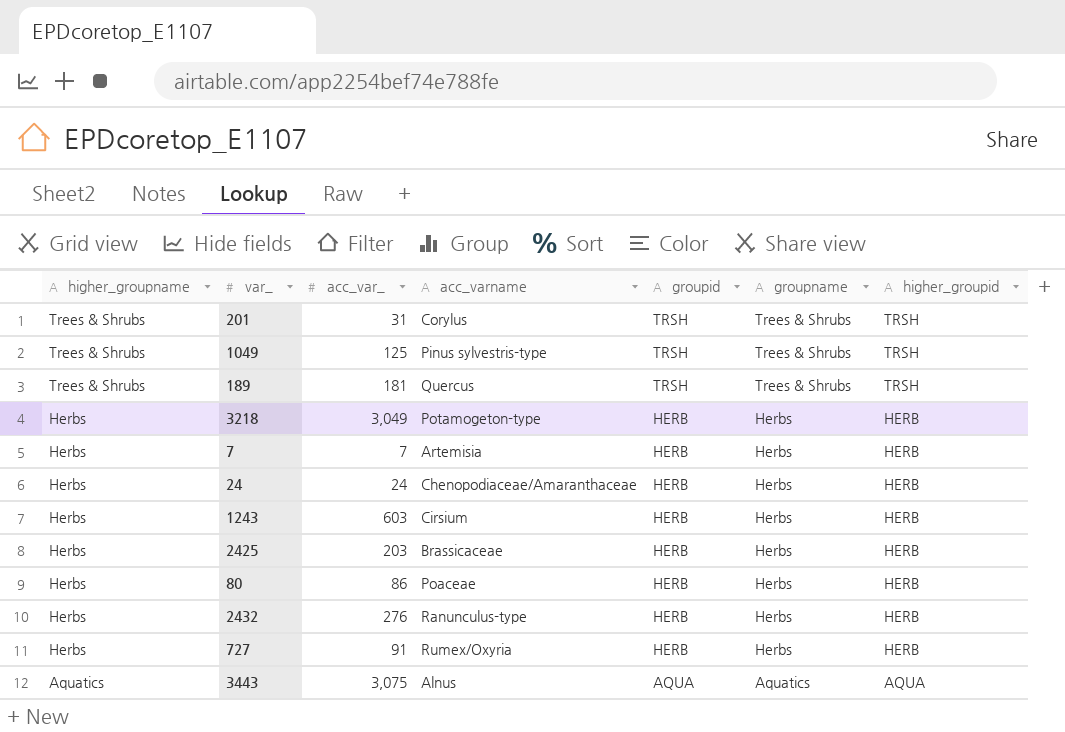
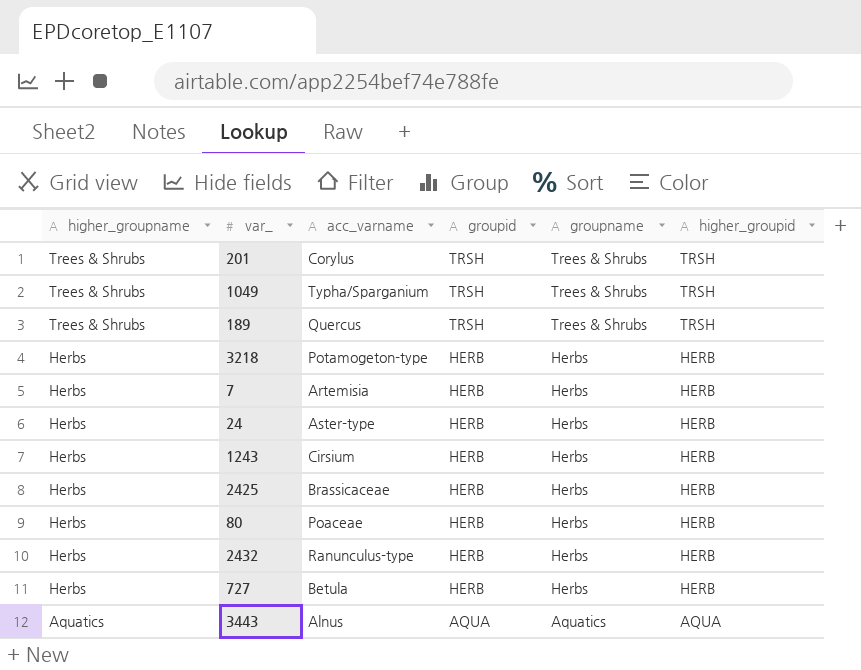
column acc_var_ | position: 3 -> none
1049 | acc_varname: Pinus sylvestris-type -> Typha/Sparganium
24 | acc_varname: Chenopodiaceae/Amaranthaceae -> Aster-type
727 | acc_varname: Rumex/Oxyria -> Betula

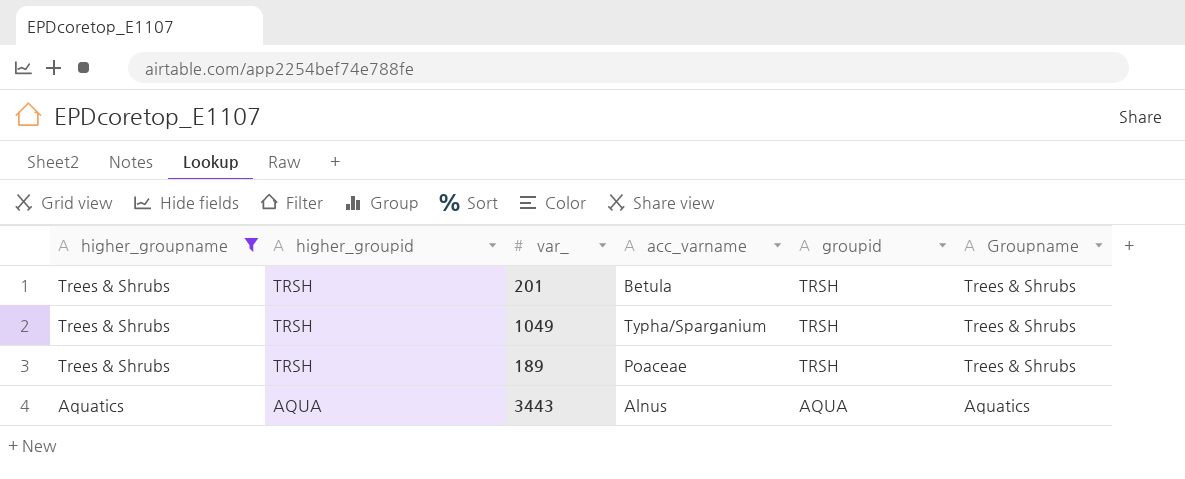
filter: none -> higher_groupname != Herbs
column higher_groupid | position: 6 -> 2
column name: groupname -> Groupname
201 | acc_varname: Corylus -> Betula
189 | acc_varname: Quercus -> Poaceae

